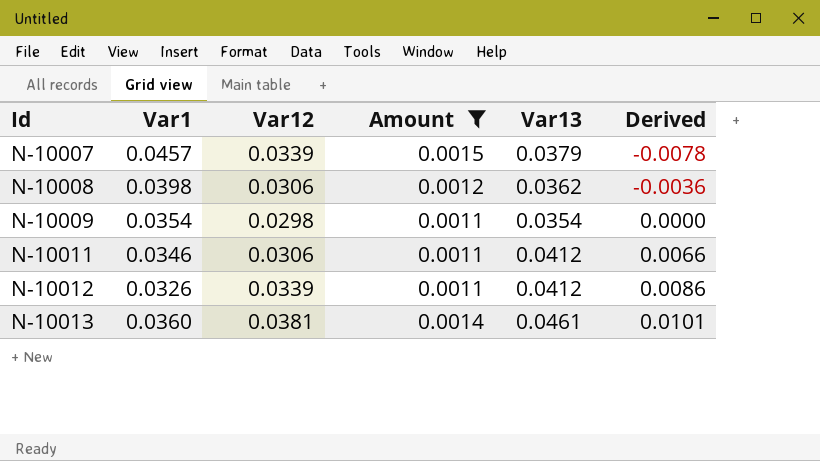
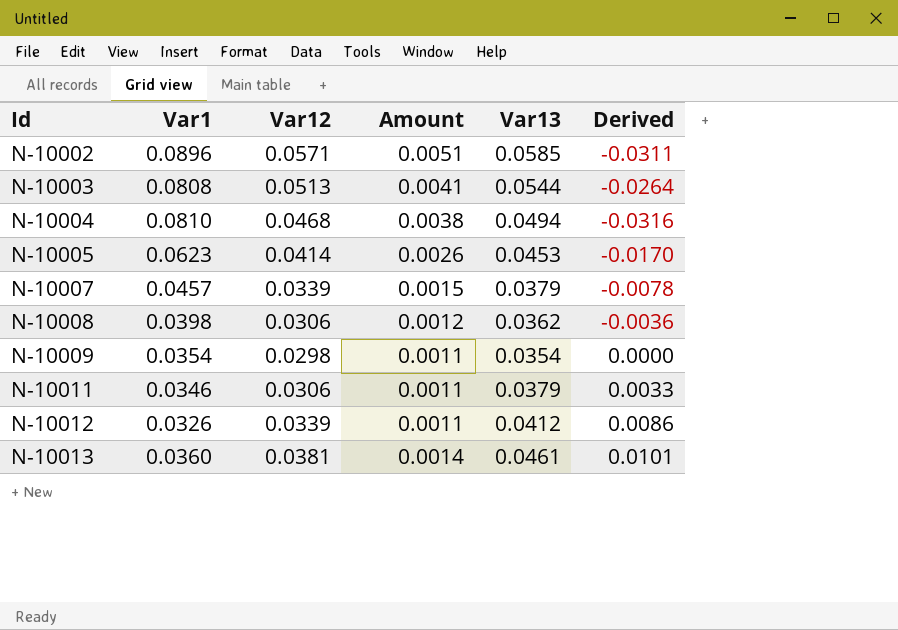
filter: Amount <= 0.0015 -> none
N-10011 | Var13: 0.0412 -> 0.0379
N-10011 | Derived: 0.0066 -> 0.0033

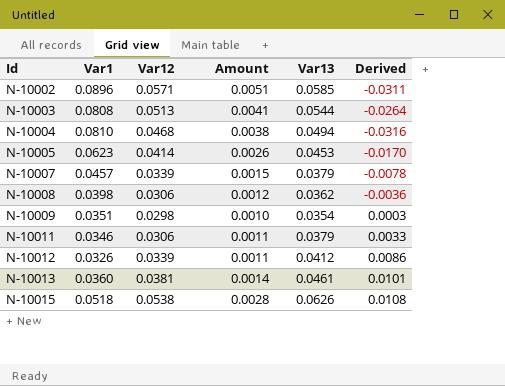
N-10009 | Var1: 0.0354 -> 0.0351
N-10009 | Amount: 0.0011 -> 0.0010
N-10009 | Derived: 0.0000 -> 0.0003
row N-10015: none -> 0.0518 | 0.0538 | 0.0028 | 0.0626 | 0.0108

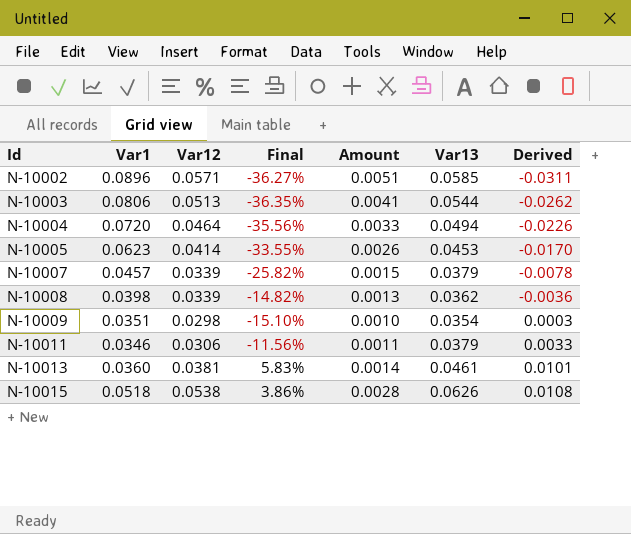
column Final | formula: none -> ([Var12] - [Var1]) / [Var1]
row N-10012: 0.0326 | 0.0339 | 0.0011 | 0.0412 | 0.0086 -> none
N-10003 | Var1: 0.0808 -> 0.0806
N-10003 | Derived: -0.0264 -> -0.0262
N-10004 | Var1: 0.0810 -> 0.0720
N-10004 | Var12: 0.0468 -> 0.0464
N-10004 | Amount: 0.0038 -> 0.0033
N-10004 | Derived: -0.0316 -> -0.0226
N-10008 | Var12: 0.0306 -> 0.0339
N-10008 | Amount: 0.0012 -> 0.0013

